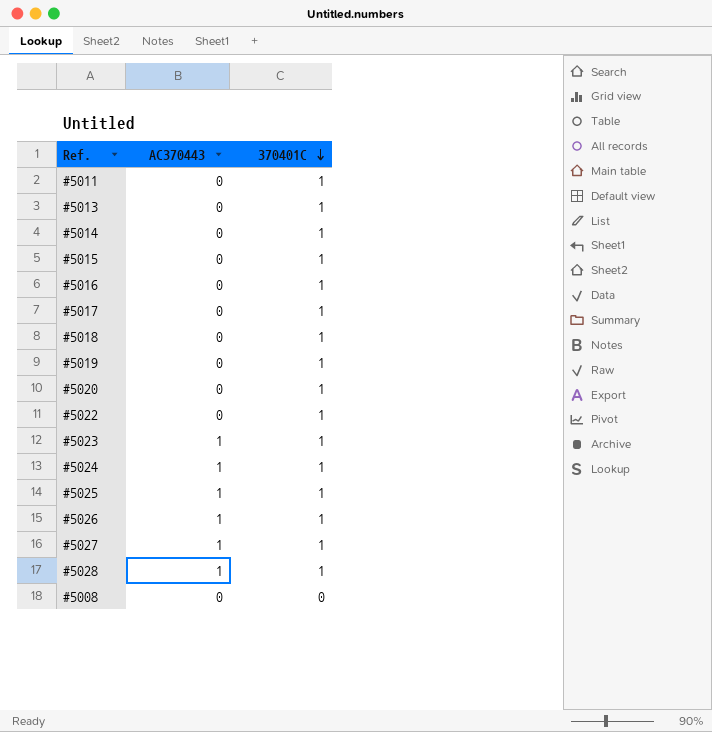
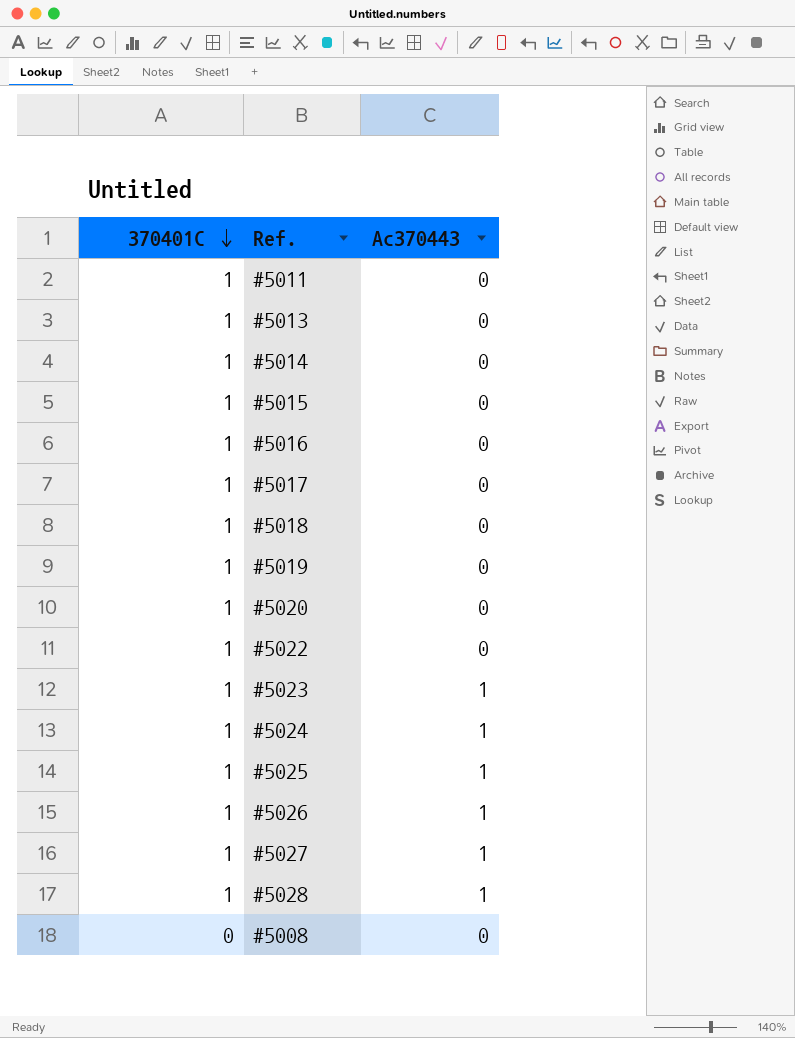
column 370401C | position: 3 -> 1
column name: AC370443 -> Ac370443

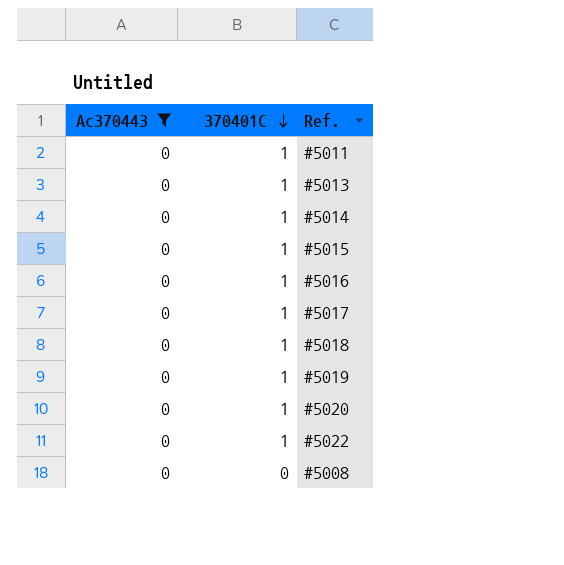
filter: none -> Ac370443 = 0
column Ac370443 | position: 3 -> 1

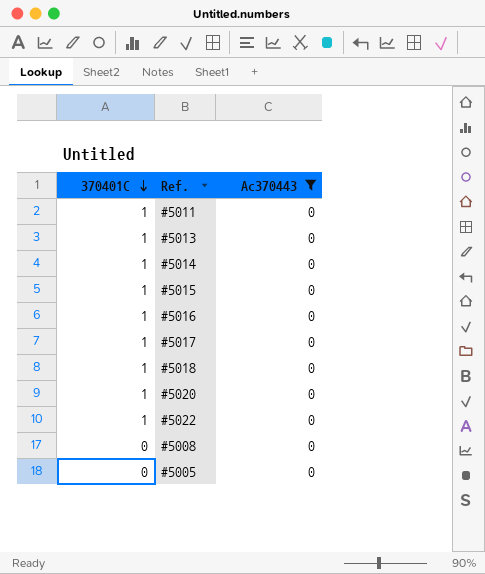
column Ac370443 | position: 1 -> 3
row #5019: 0 | 1 -> none
row #5005: none -> 0 | 0

